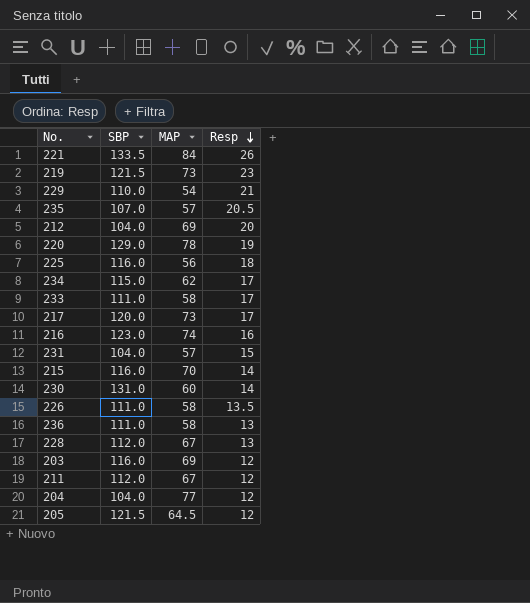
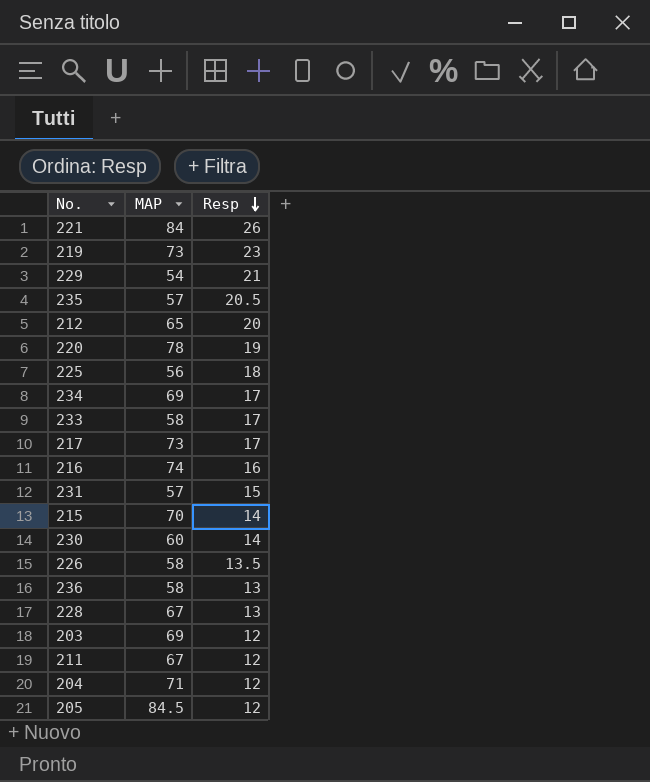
column SBP | position: 2 -> none
212 | MAP: 69 -> 65
234 | MAP: 62 -> 69
204 | MAP: 77 -> 71
205 | MAP: 64.5 -> 84.5

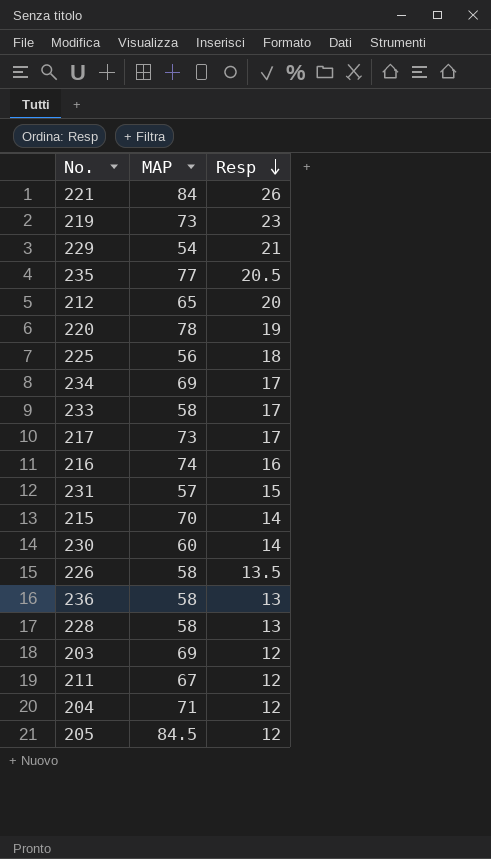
235 | MAP: 57 -> 77
228 | MAP: 67 -> 58

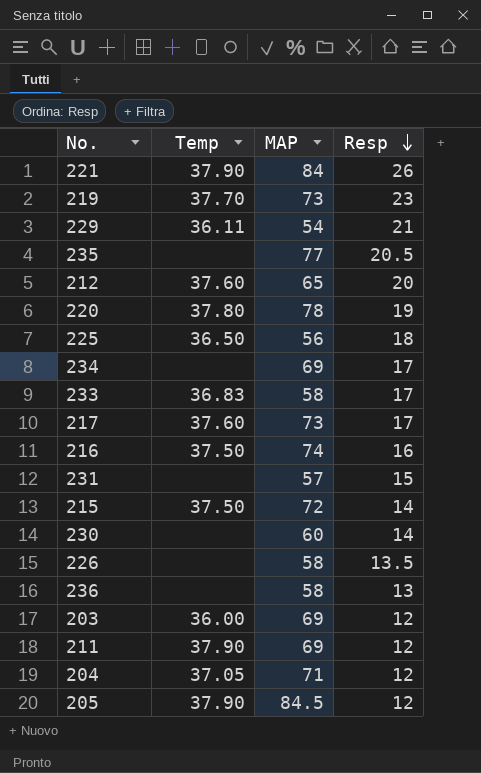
column Temp | position: none -> 2
row 228: 58 | 13 -> none
215 | MAP: 70 -> 72
211 | MAP: 67 -> 69

